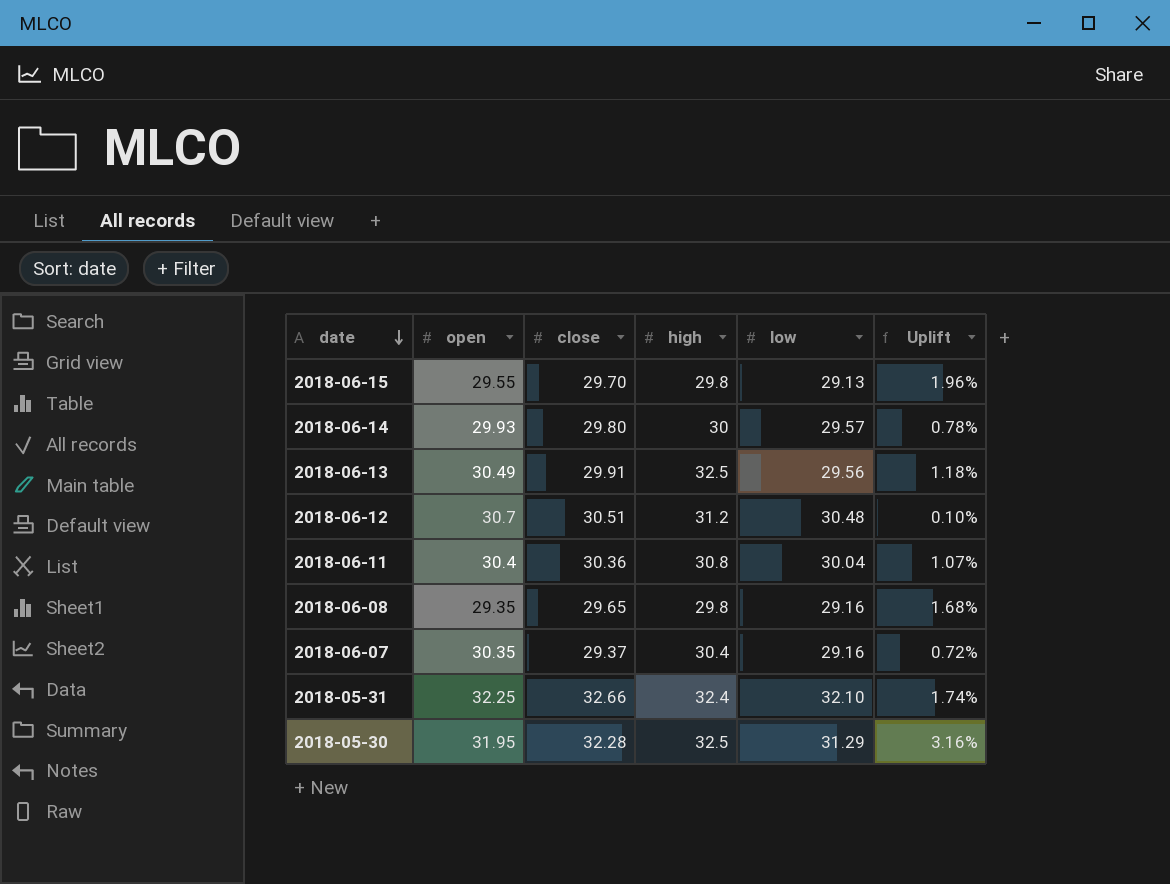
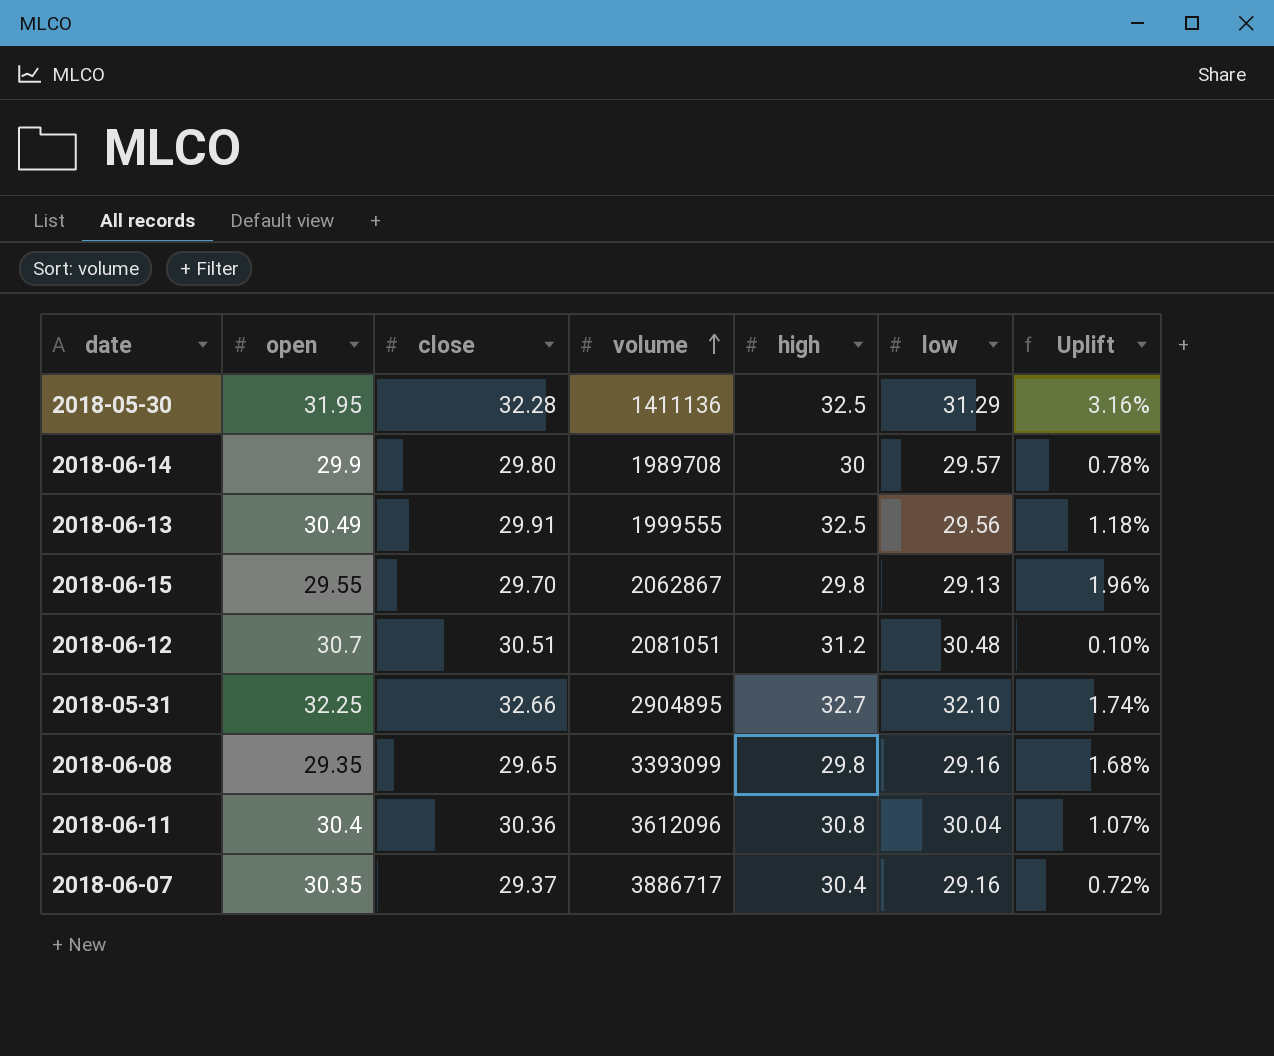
row order: date descending -> volume ascending
column volume | position: none -> 4
2018-06-14 | open: 29.93 -> 29.9
2018-05-31 | high: 32.4 -> 32.7

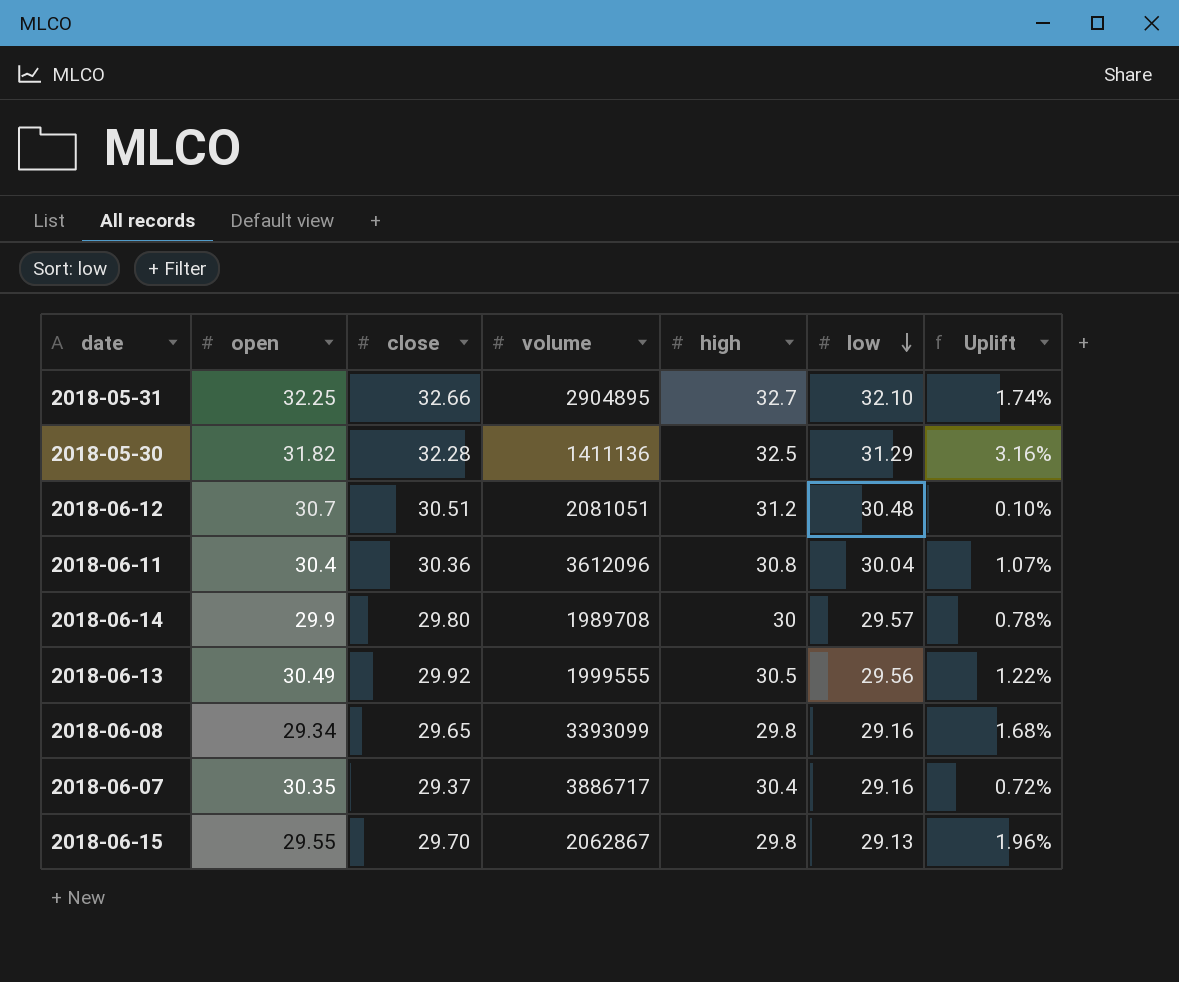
row order: volume ascending -> low descending
2018-05-30 | open: 31.95 -> 31.82
2018-06-13 | close: 29.91 -> 29.92
2018-06-13 | high: 32.5 -> 30.5
2018-06-13 | Uplift: 1.18% -> 1.22%
2018-06-08 | open: 29.35 -> 29.34

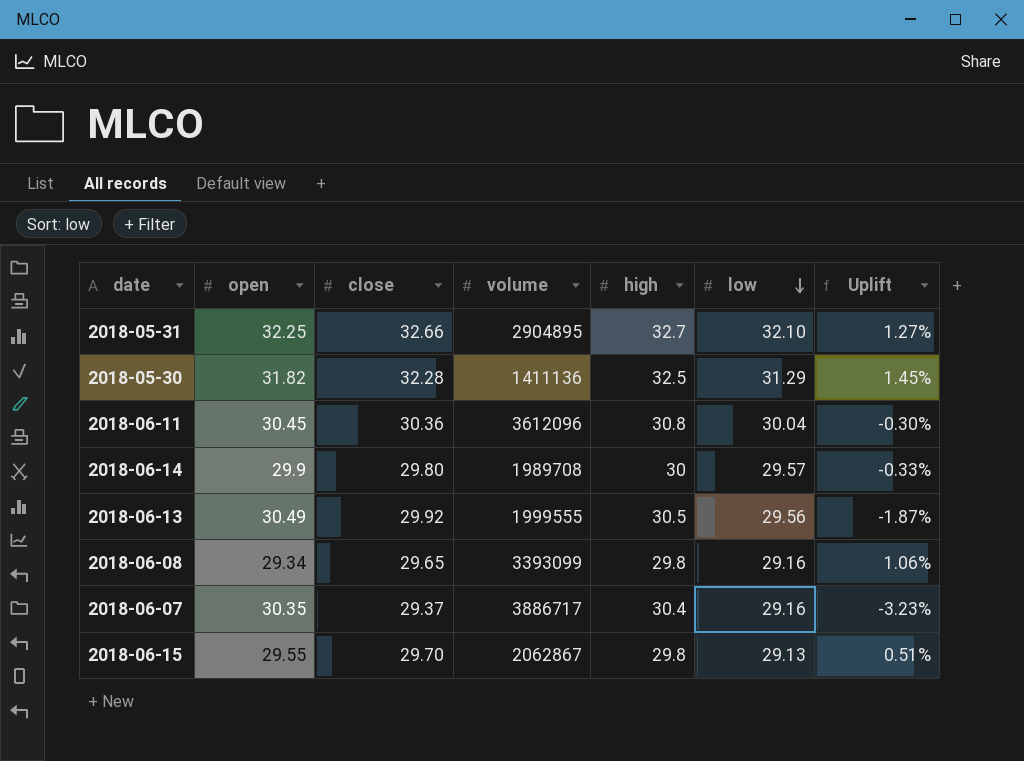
column Uplift | formula: ([close] - [low]) / [low] -> ([close] - [open]) / [open]
row 2018-06-12: 30.7 | 30.51 | 2081051 | 31.2 | 30.48 | 0.10% -> none
2018-06-11 | open: 30.4 -> 30.45

